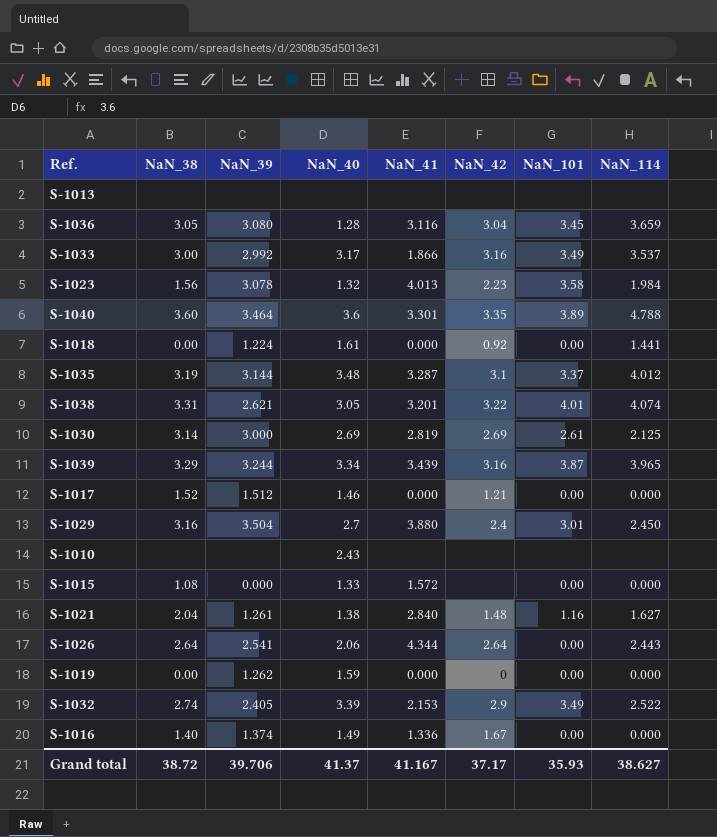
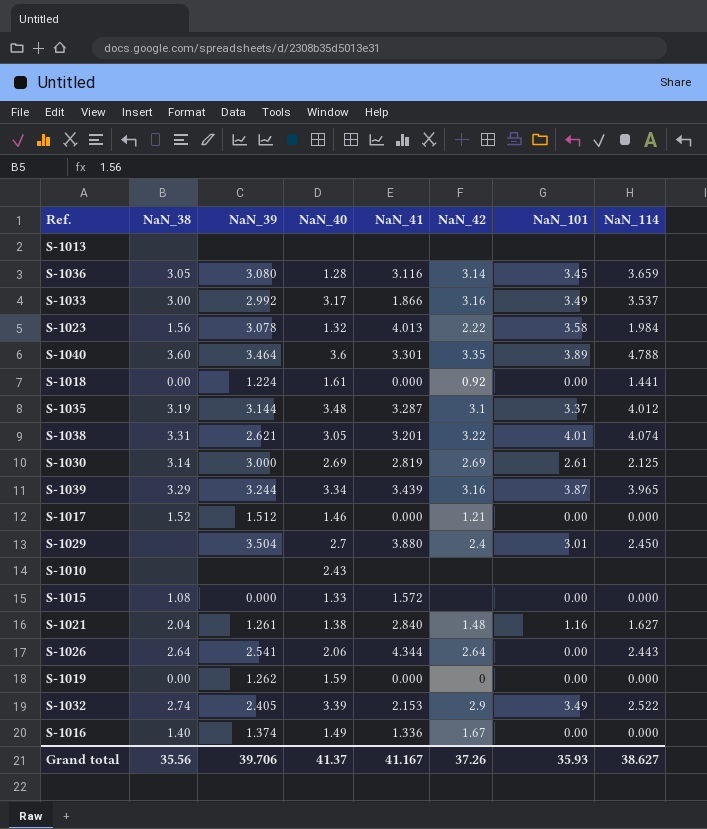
S-1036 | NaN_42: 3.04 -> 3.14
S-1023 | NaN_42: 2.23 -> 2.22
S-1029 | NaN_38: 3.16 -> none
Grand total | NaN_38: 38.72 -> 35.56
Grand total | NaN_42: 37.17 -> 37.26

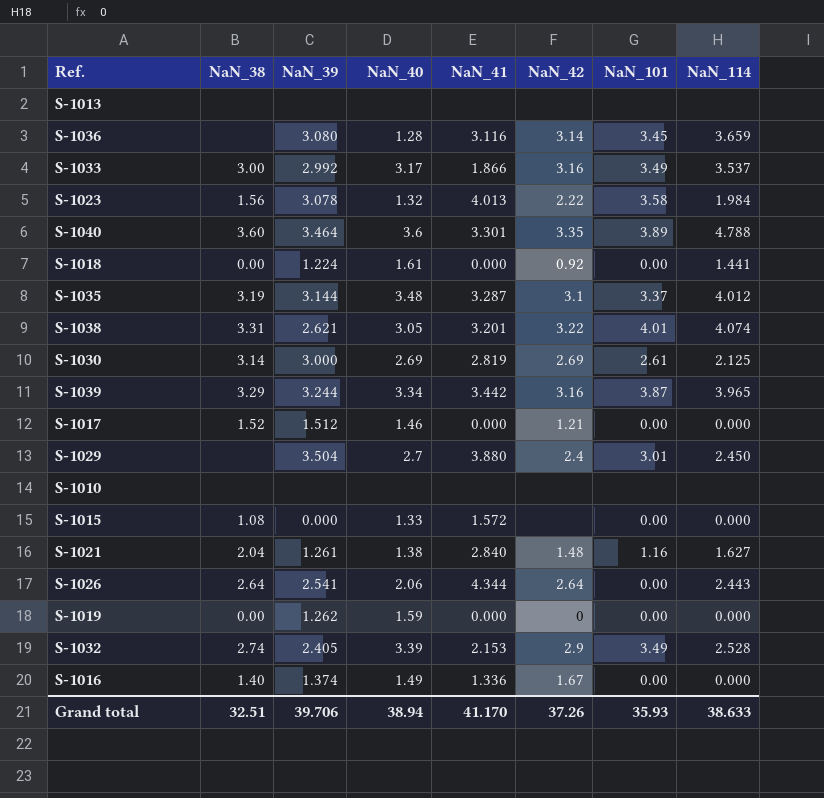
S-1036 | NaN_38: 3.05 -> none
S-1039 | NaN_41: 3.439 -> 3.442
S-1010 | NaN_40: 2.43 -> none
S-1032 | NaN_114: 2.522 -> 2.528
Grand total | NaN_38: 35.56 -> 32.51
Grand total | NaN_40: 41.37 -> 38.94
Grand total | NaN_41: 41.167 -> 41.170
Grand total | NaN_114: 38.627 -> 38.633

